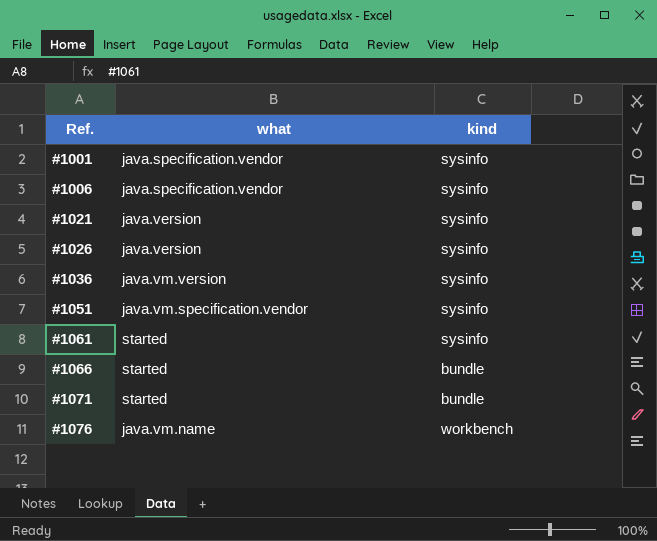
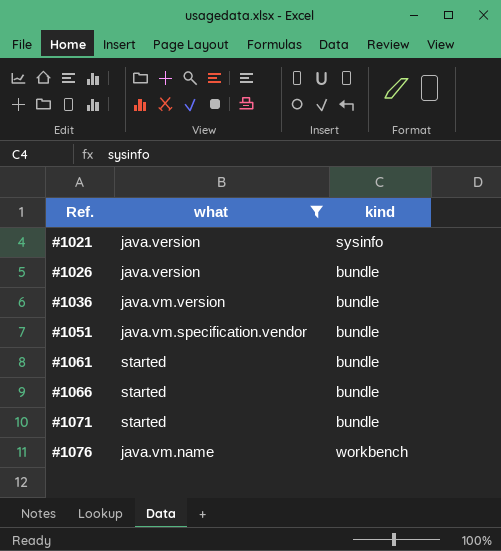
filter: none -> what != java.specification.vendor
#1026 | kind: sysinfo -> bundle
#1036 | kind: sysinfo -> bundle
#1051 | kind: sysinfo -> bundle
#1061 | kind: sysinfo -> bundle

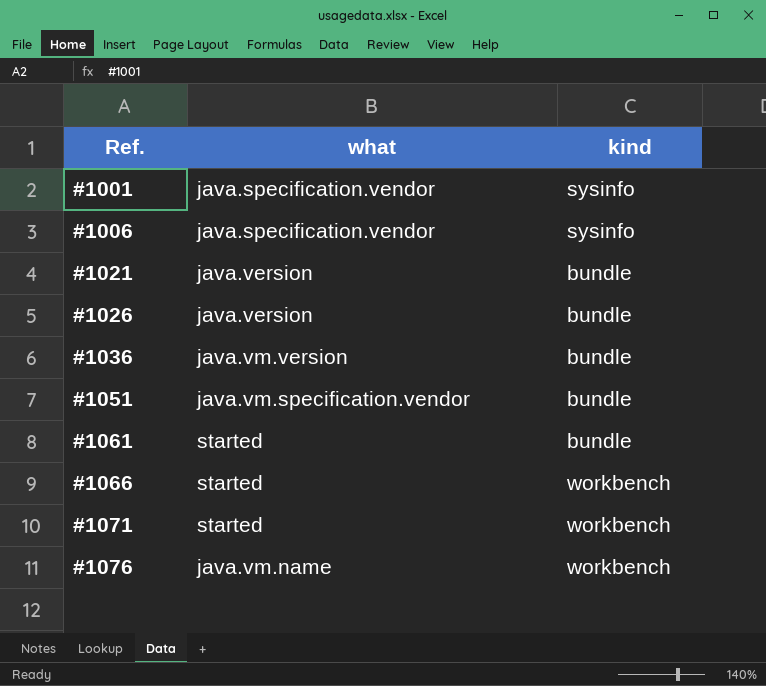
filter: what != java.specification.vendor -> none
#1021 | kind: sysinfo -> bundle
#1066 | kind: bundle -> workbench
#1071 | kind: bundle -> workbench

